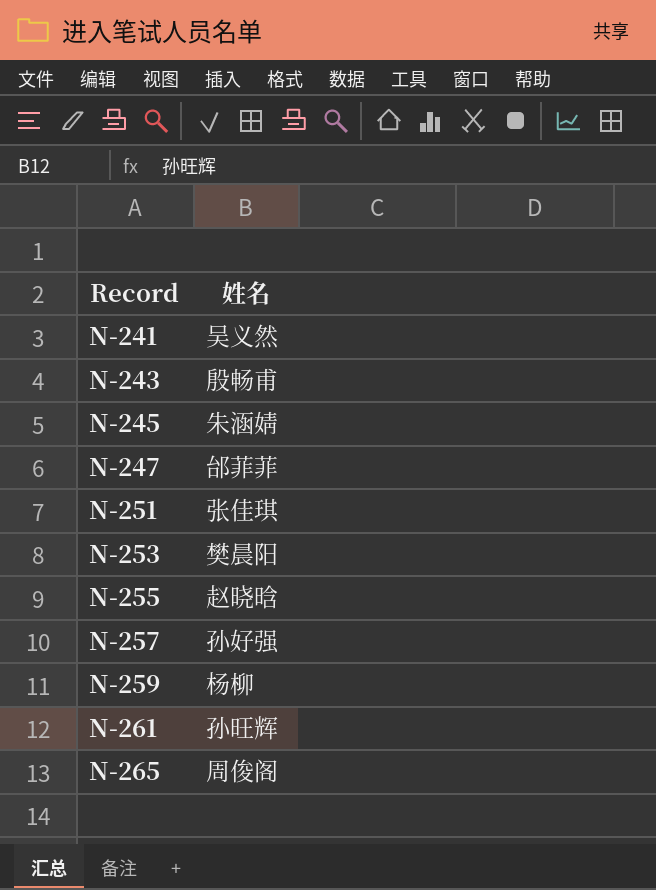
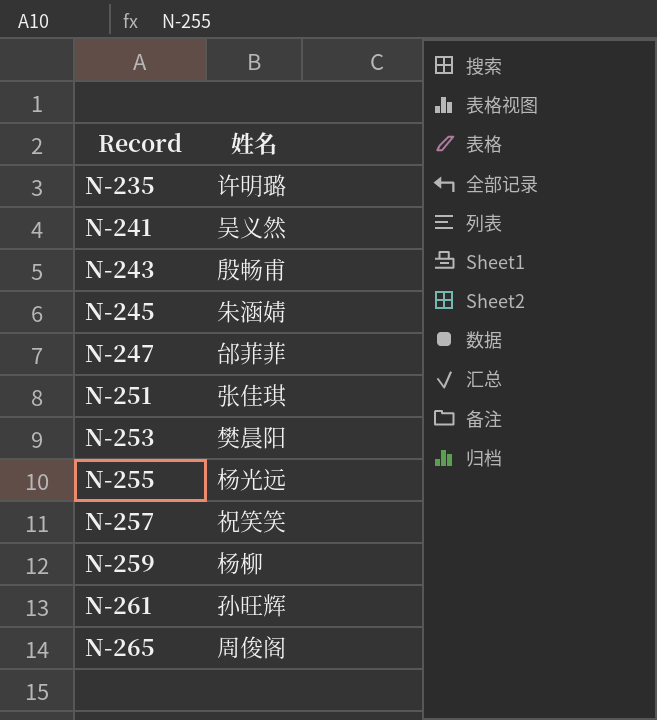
row N-235: none -> 许明璐
N-255 | 姓名: 赵晓晗 -> 杨光远
N-257 | 姓名: 孙好强 -> 祝笑笑

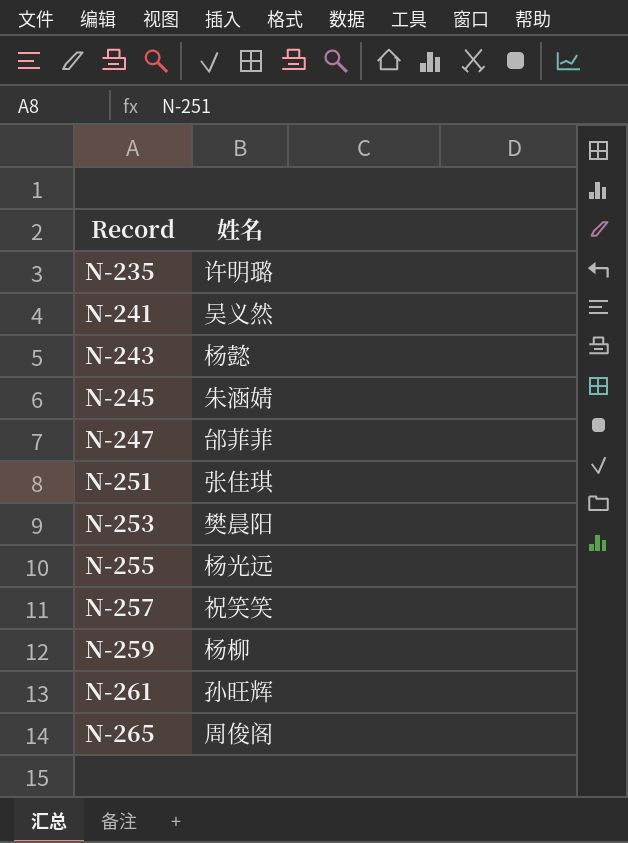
N-243 | 姓名: 殷畅甫 -> 杨懿

